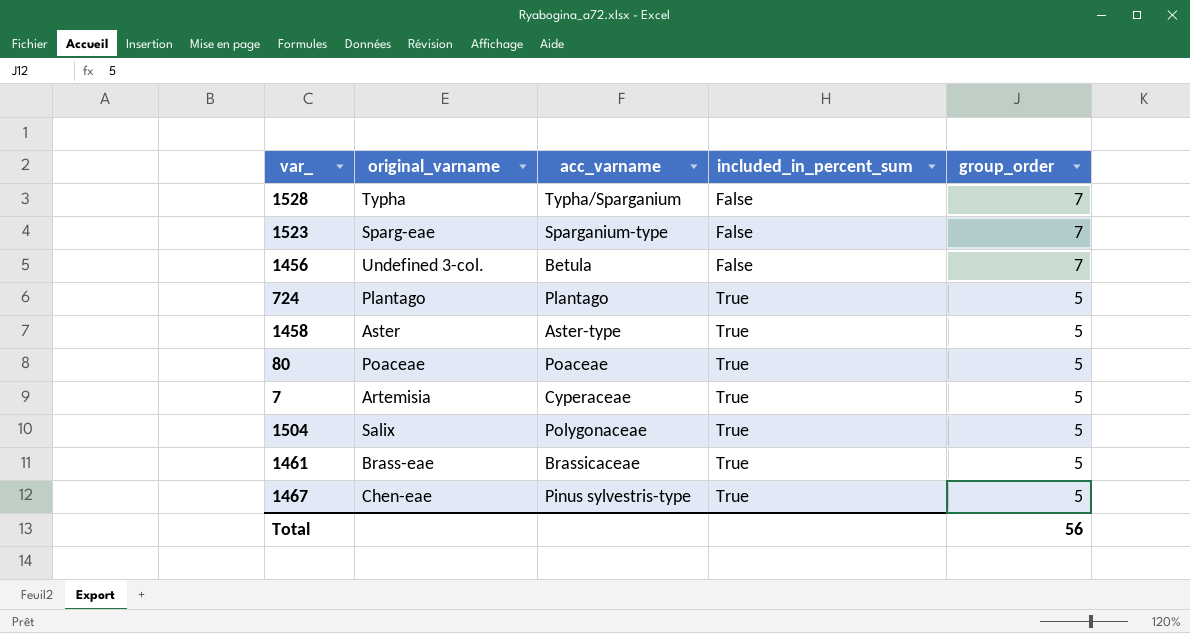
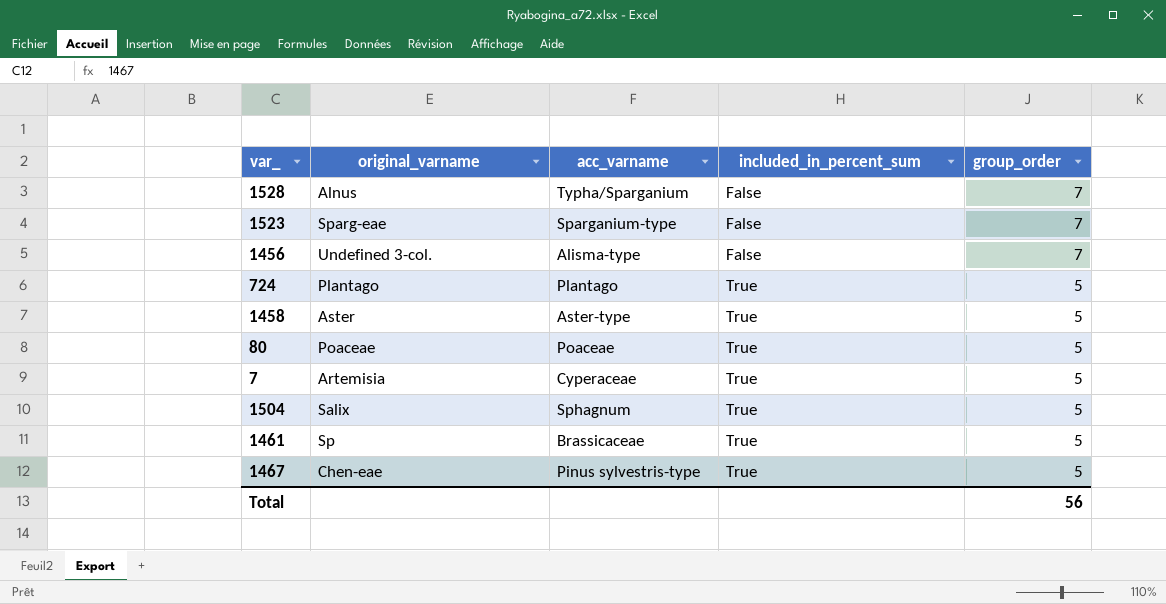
1528 | original_varname: Typha -> Alnus
1456 | acc_varname: Betula -> Alisma-type
1504 | acc_varname: Polygonaceae -> Sphagnum
1461 | original_varname: Brass-eae -> Sp

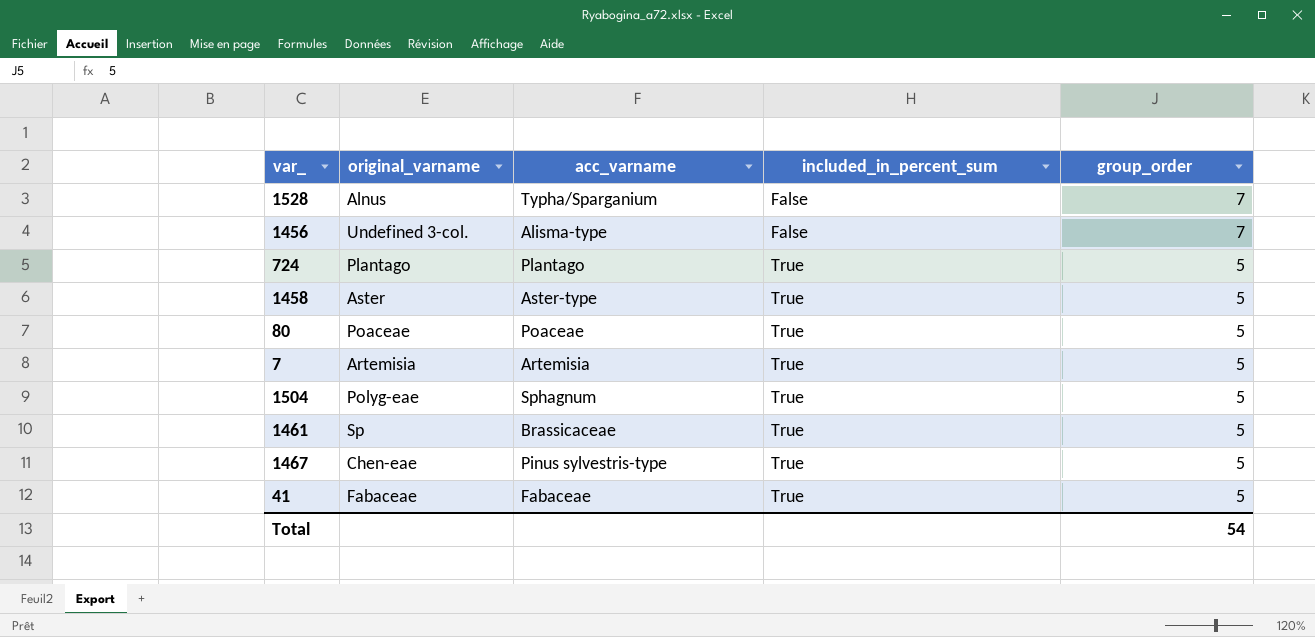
row 1523: Sparg-eae | Sparganium-type | False | 7 -> none
7 | acc_varname: Cyperaceae -> Artemisia
1504 | original_varname: Salix -> Polyg-eae
row 41: none -> Fabaceae | Fabaceae | True | 5
Total | group_order: 56 -> 54

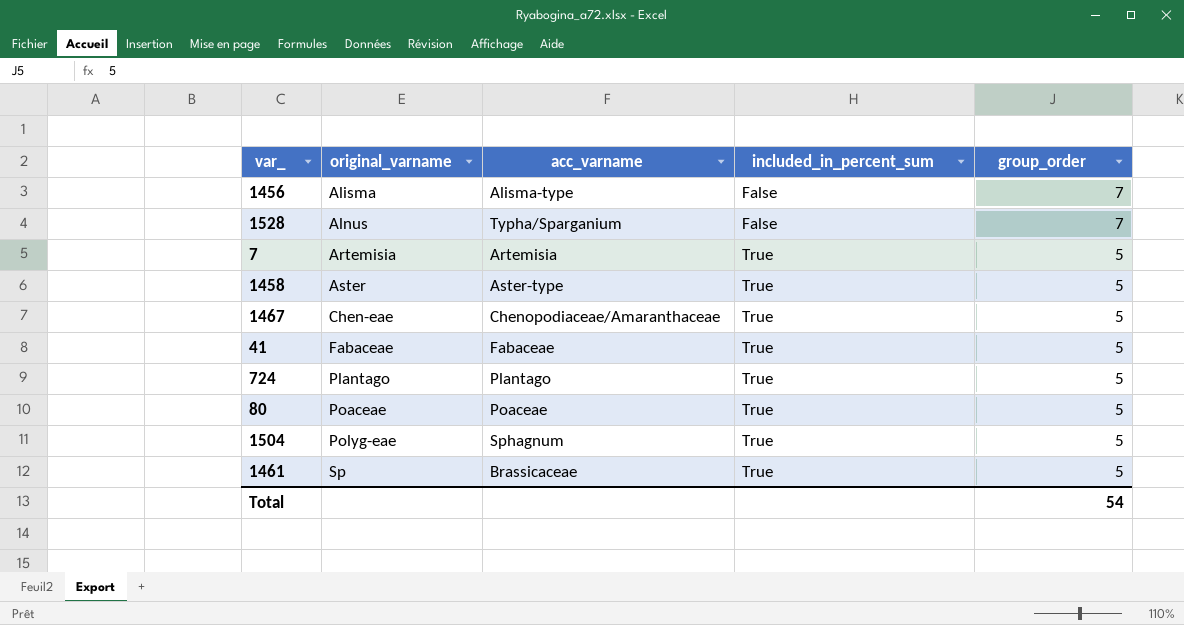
row order: included_in_percent_sum ascending -> original_varname ascending
1456 | original_varname: Undefined 3-col. -> Alisma
1467 | acc_varname: Pinus sylvestris-type -> Chenopodiaceae/Amaranthaceae

